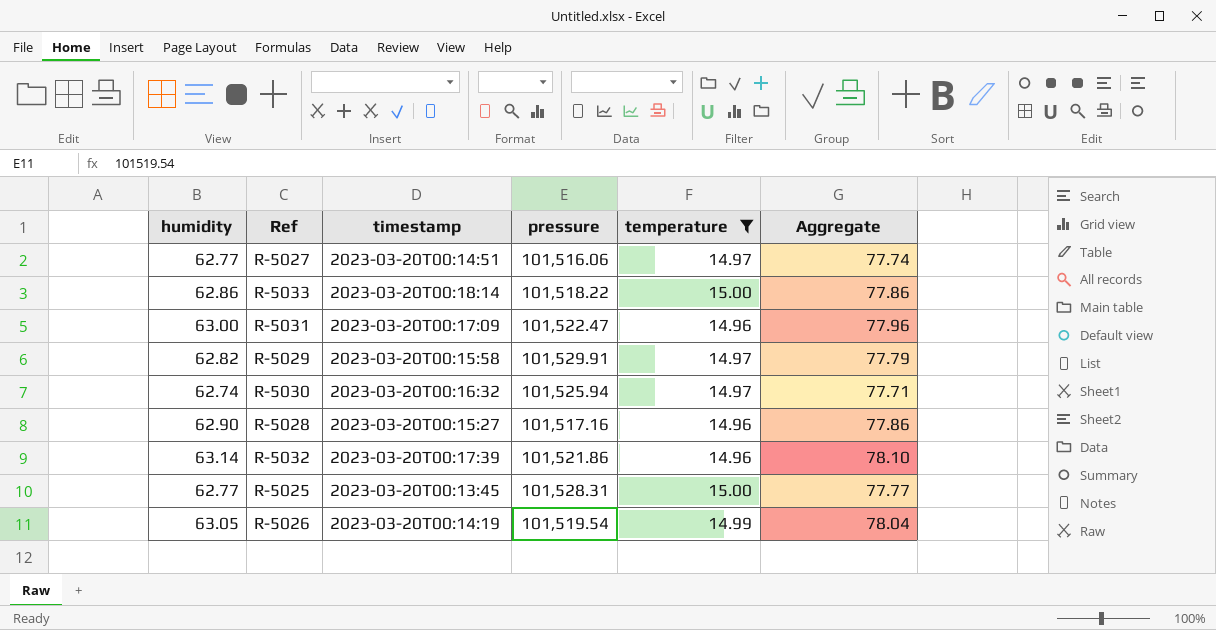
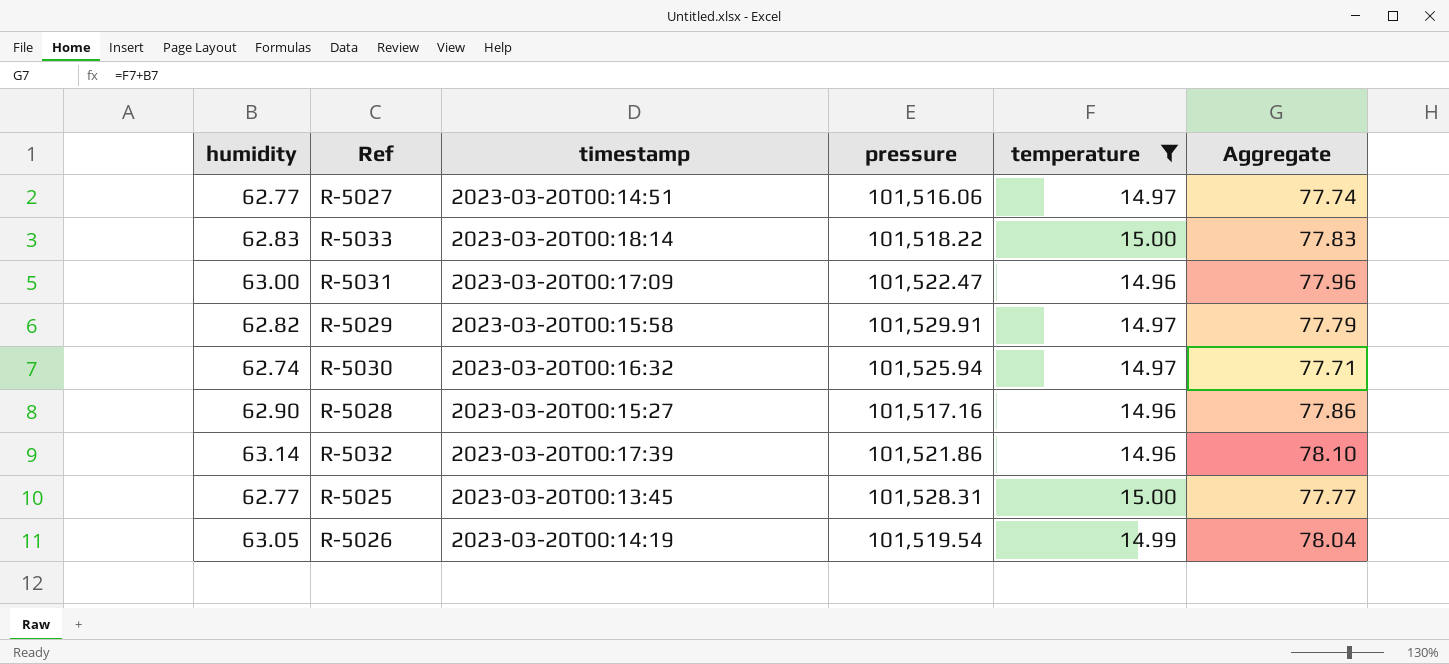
R-5033 | humidity: 62.86 -> 62.83
R-5033 | Aggregate: 77.86 -> 77.83

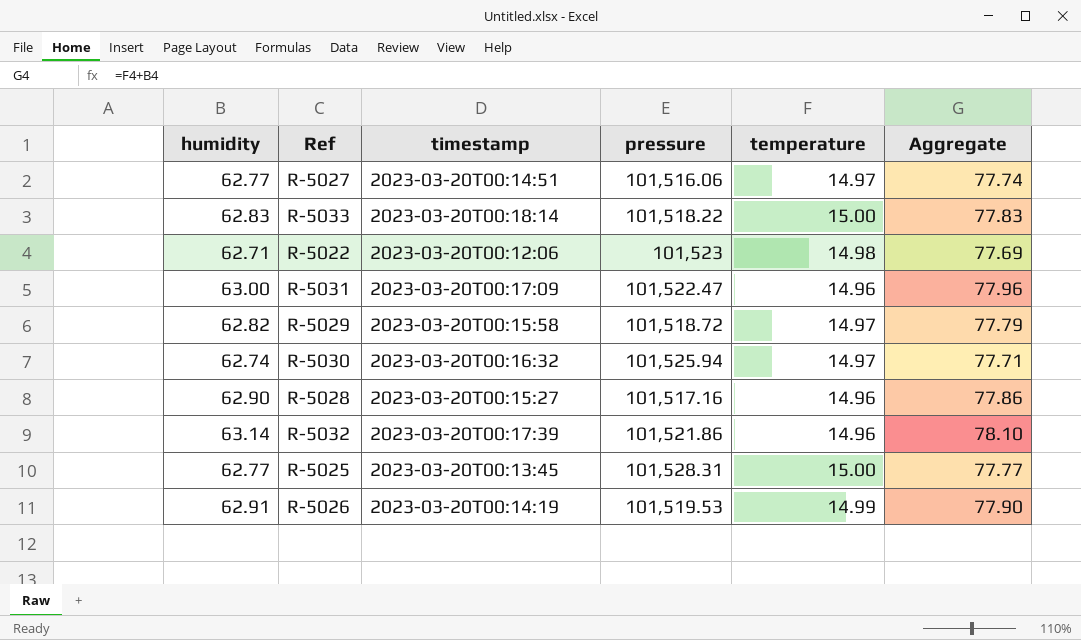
filter: temperature != 14.98 -> none
R-5029 | pressure: 101,529.91 -> 101,518.72
R-5026 | humidity: 63.05 -> 62.91
R-5026 | pressure: 101,519.54 -> 101,519.53
R-5026 | Aggregate: 78.04 -> 77.90

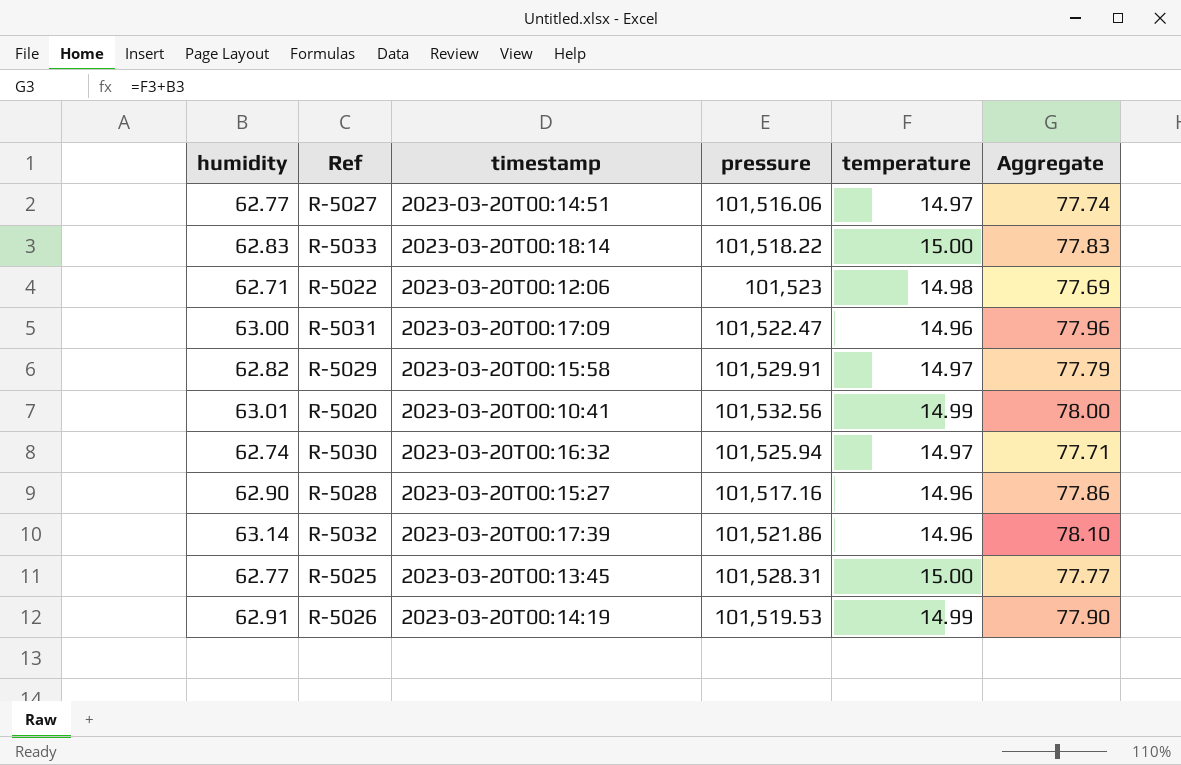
R-5029 | pressure: 101,518.72 -> 101,529.91
row R-5020: none -> 63.01 | 2023-03-20T00:10:41 | 101,532.56 | 14.99 | 78.00

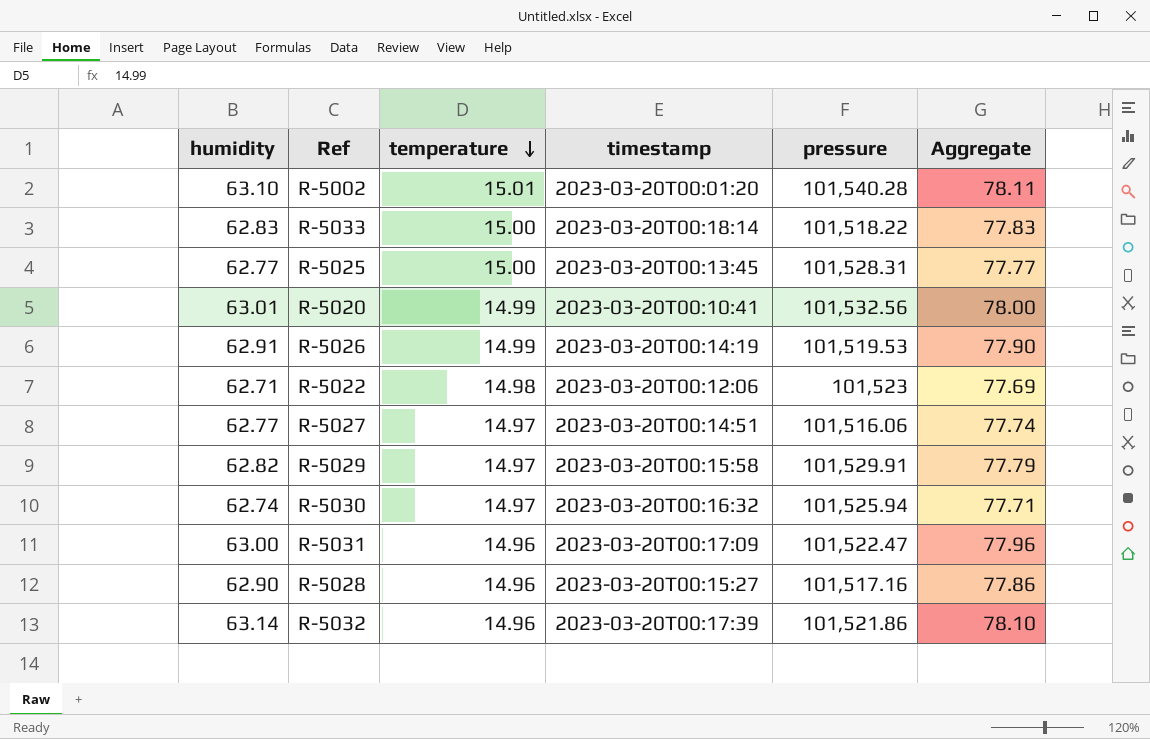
row order: none -> temperature descending
column temperature | position: 5 -> 3
row R-5002: none -> 63.10 | 15.01 | 2023-03-20T00:01:20 | 101,540.28 | 78.11

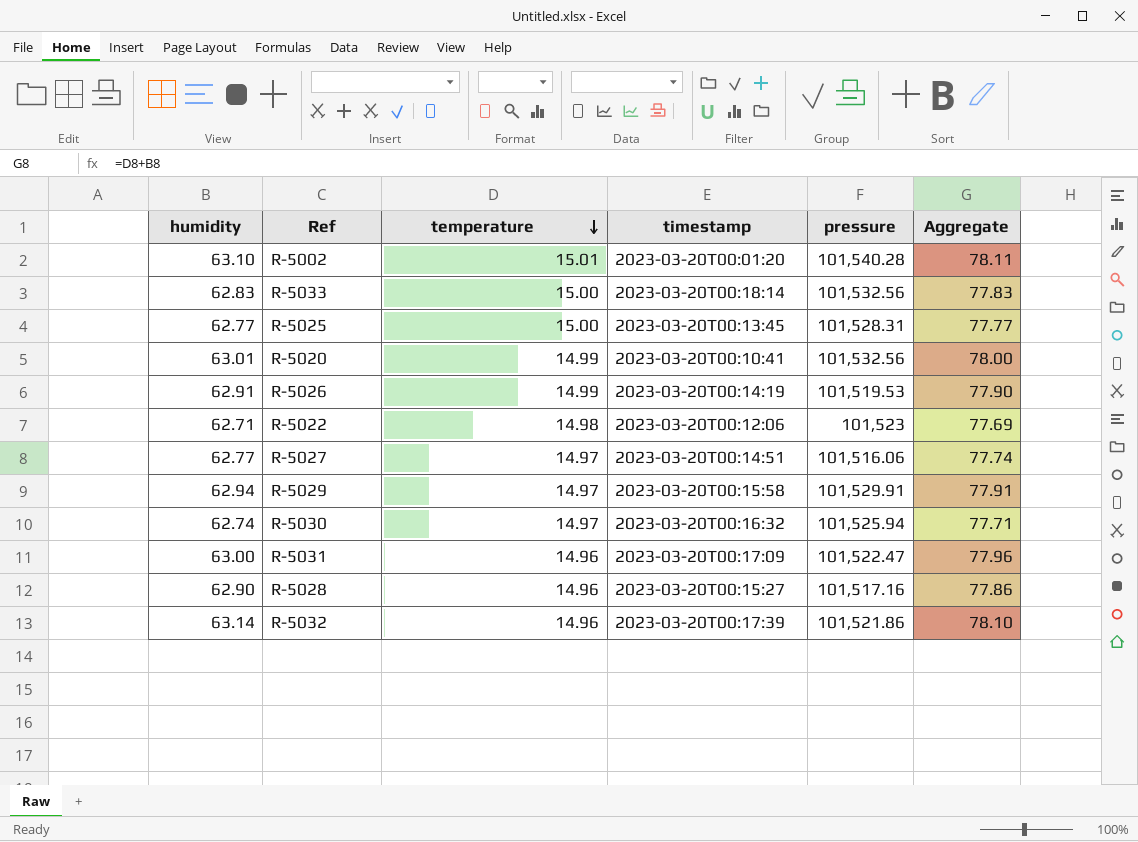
R-5033 | pressure: 101,518.22 -> 101,532.56
R-5029 | humidity: 62.82 -> 62.94
R-5029 | Aggregate: 77.79 -> 77.91

